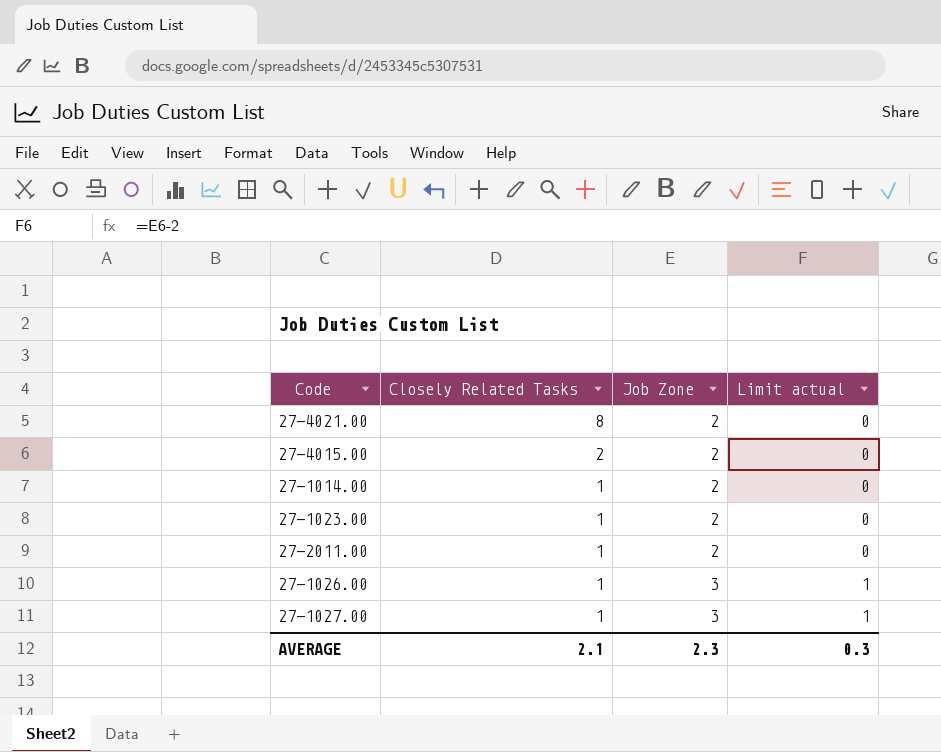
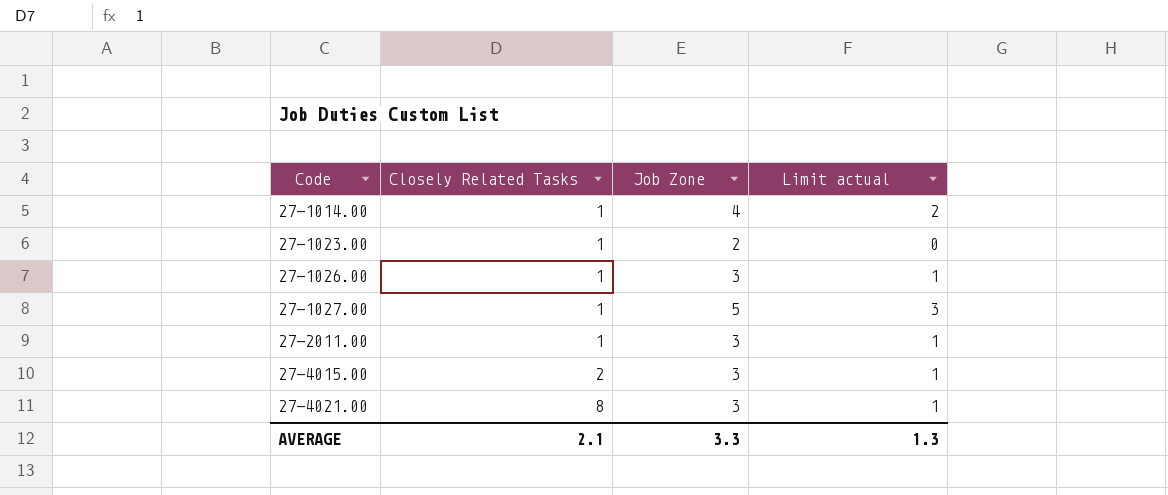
row order: Closely Related Tasks descending -> Code ascending
27-1014.00 | Job Zone: 2 -> 4
27-1014.00 | Limit actual: 0 -> 2
27-1027.00 | Job Zone: 3 -> 5
27-1027.00 | Limit actual: 1 -> 3
27-2011.00 | Job Zone: 2 -> 3
27-2011.00 | Limit actual: 0 -> 1
27-4015.00 | Job Zone: 2 -> 3
27-4015.00 | Limit actual: 0 -> 1
27-4021.00 | Job Zone: 2 -> 3
27-4021.00 | Limit actual: 0 -> 1
AVERAGE | Job Zone: 2.3 -> 3.3
AVERAGE | Limit actual: 0.3 -> 1.3

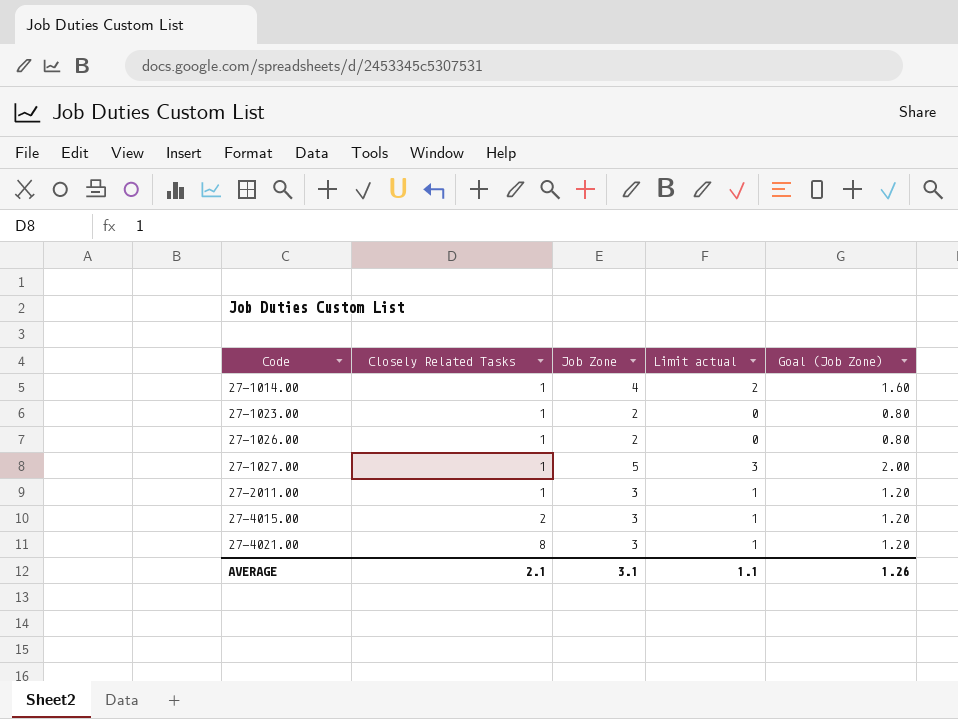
column Goal (Job Zone) | formula: none -> [Job Zone] * 0.4
27-1026.00 | Job Zone: 3 -> 2
27-1026.00 | Limit actual: 1 -> 0
AVERAGE | Job Zone: 3.3 -> 3.1
AVERAGE | Limit actual: 1.3 -> 1.1

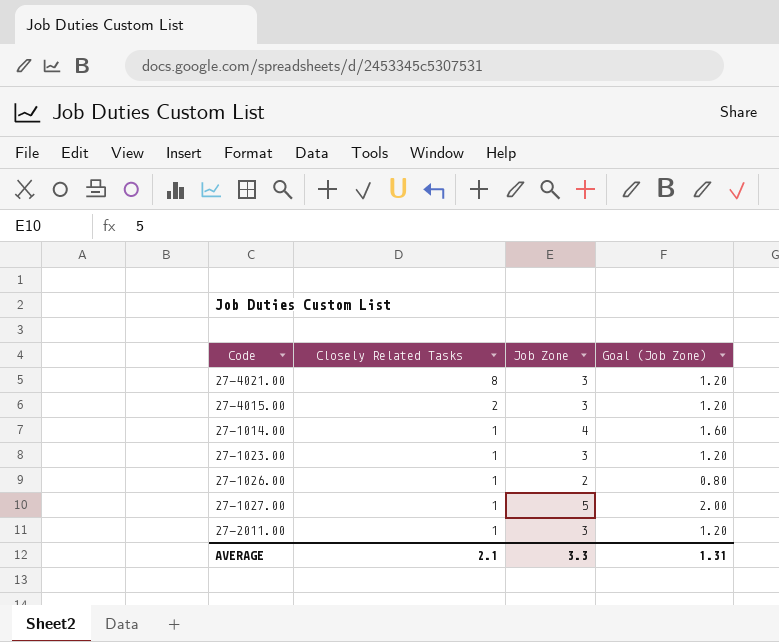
row order: Code ascending -> Closely Related Tasks descending
column Limit actual | formula: [Job Zone] - 2 -> none
27-1023.00 | Job Zone: 2 -> 3
27-1023.00 | Goal (Job Zone): 0.80 -> 1.20
AVERAGE | Job Zone: 3.1 -> 3.3
AVERAGE | Goal (Job Zone): 1.26 -> 1.31

